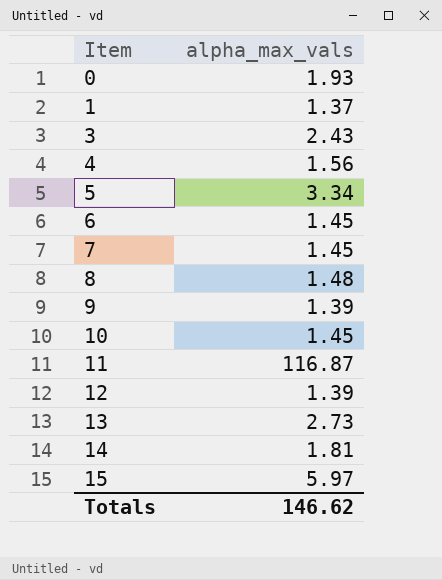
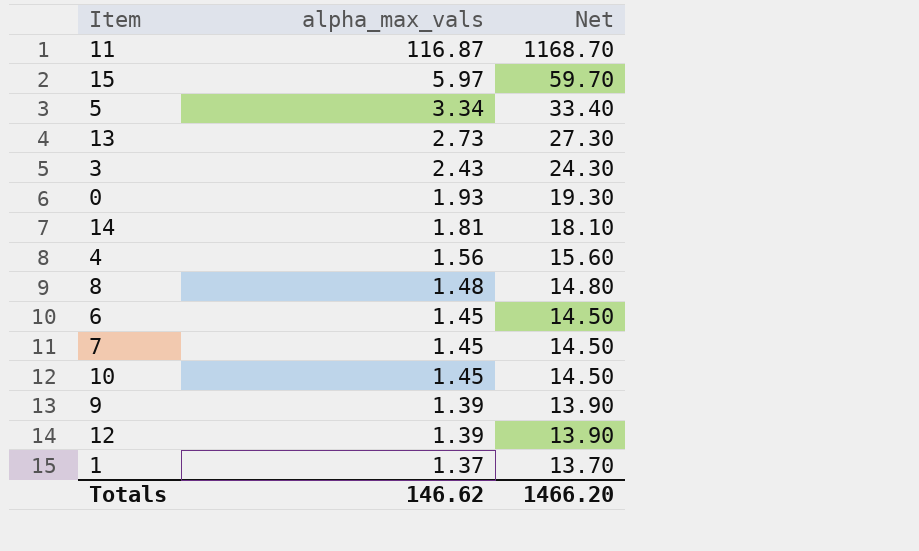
row order: Item ascending -> alpha_max_vals descending
column Net | formula: none -> [alpha_max_vals] * 10

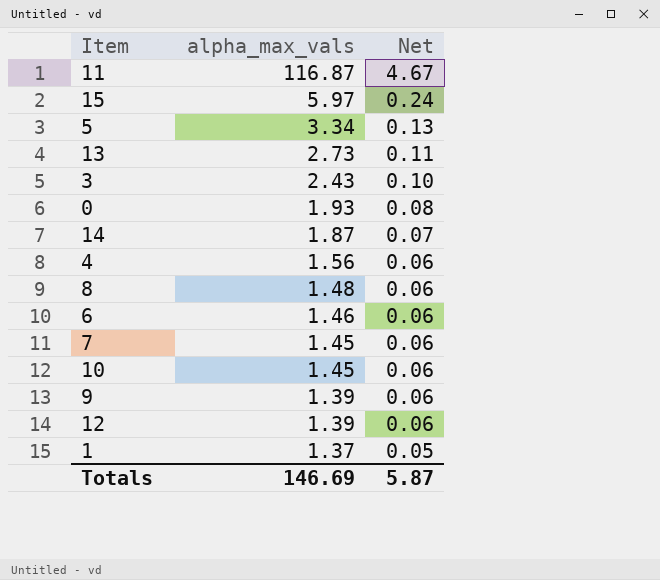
column Net | formula: [alpha_max_vals] * 10 -> [alpha_max_vals] * 0.04
14 | alpha_max_vals: 1.81 -> 1.87
6 | alpha_max_vals: 1.45 -> 1.46
Totals | alpha_max_vals: 146.62 -> 146.69
Totals | Net: 1466.20 -> 5.87

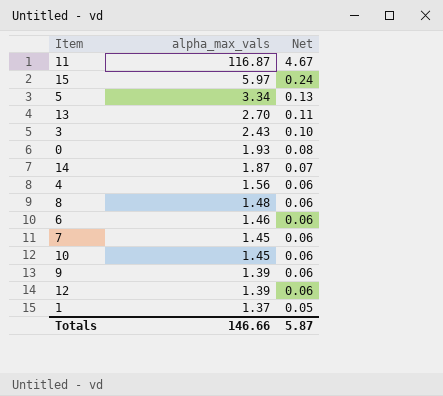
13 | alpha_max_vals: 2.73 -> 2.70
Totals | alpha_max_vals: 146.69 -> 146.66

